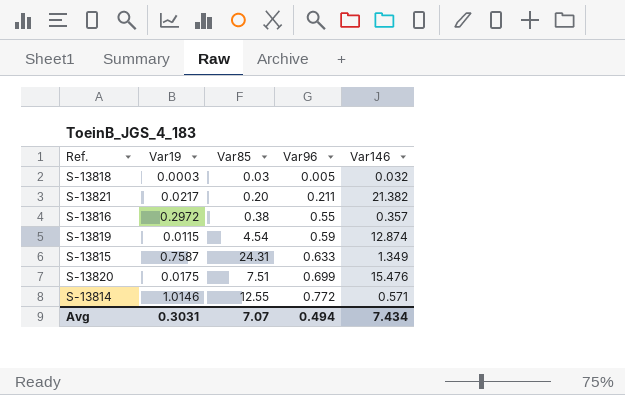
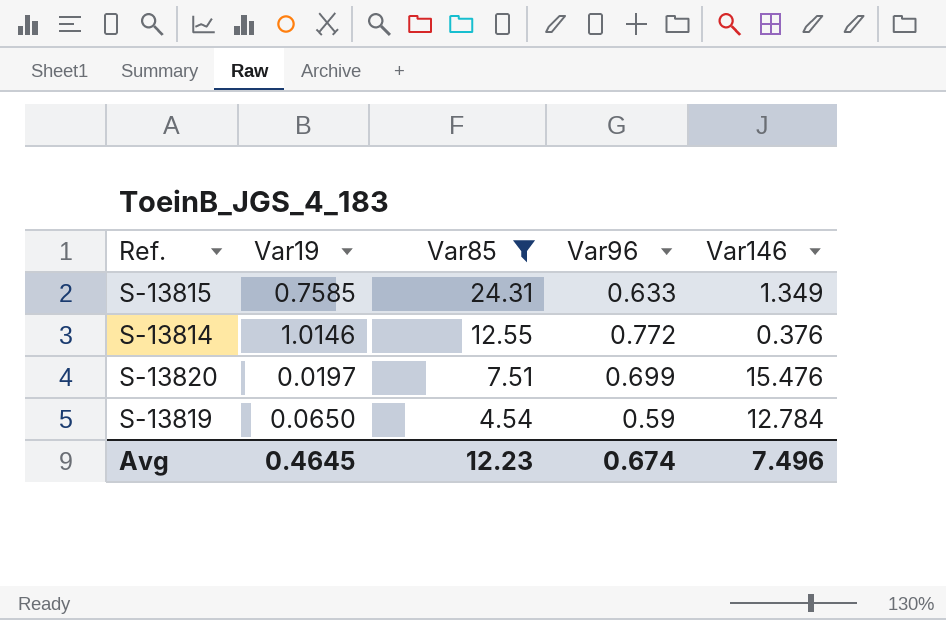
filter: none -> Var85 >= 4.54
row order: Var96 ascending -> Var85 descending
S-13815 | Var19: 0.7587 -> 0.7585
S-13814 | Var146: 0.571 -> 0.376
S-13820 | Var19: 0.0175 -> 0.0197
S-13819 | Var19: 0.0115 -> 0.0650
S-13819 | Var146: 12.874 -> 12.784
Avg | Var19: 0.3031 -> 0.4645
Avg | Var85: 7.07 -> 12.23
Avg | Var96: 0.494 -> 0.674
Avg | Var146: 7.434 -> 7.496

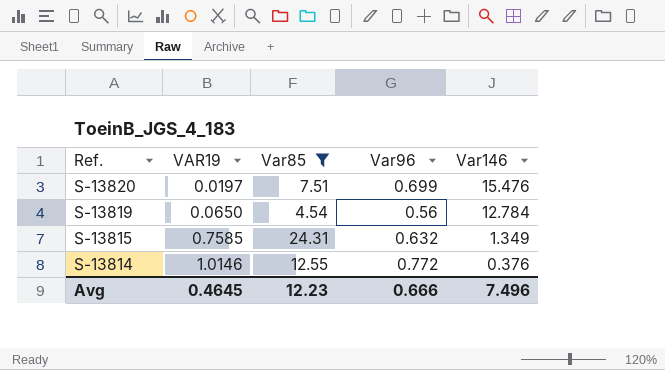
row order: Var85 descending -> Ref. descending
column name: Var19 -> VAR19
S-13819 | Var96: 0.59 -> 0.56
S-13815 | Var96: 0.633 -> 0.632
Avg | Var96: 0.674 -> 0.666

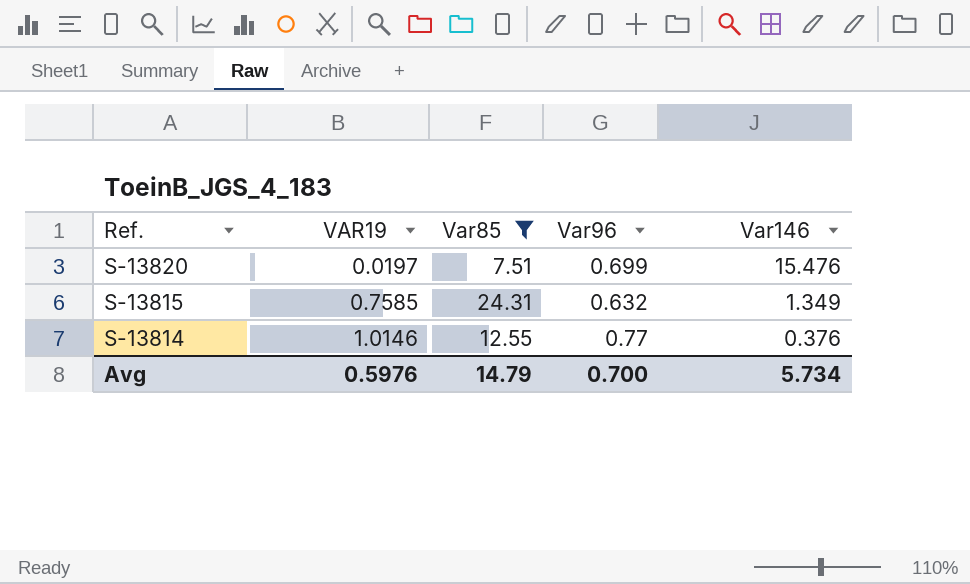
row S-13819: 0.0650 | 4.54 | 0.56 | 12.784 -> none
S-13814 | Var96: 0.772 -> 0.77
Avg | VAR19: 0.4645 -> 0.5976
Avg | Var85: 12.23 -> 14.79
Avg | Var96: 0.666 -> 0.700
Avg | Var146: 7.496 -> 5.734

